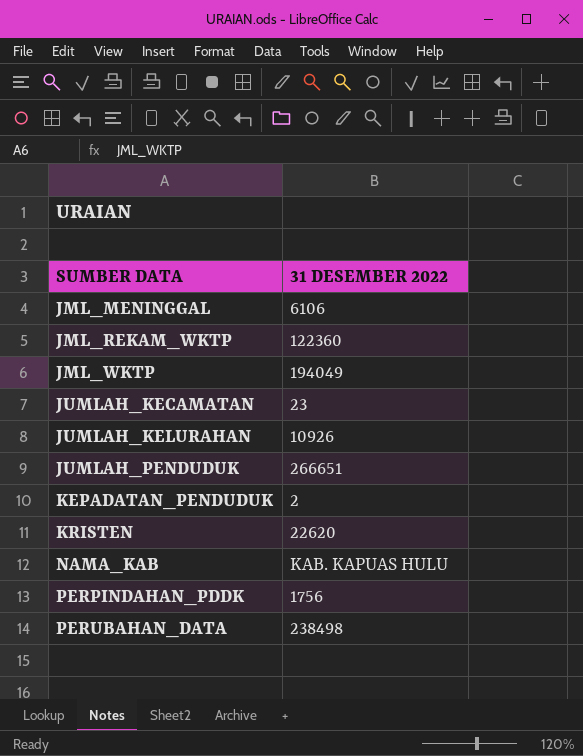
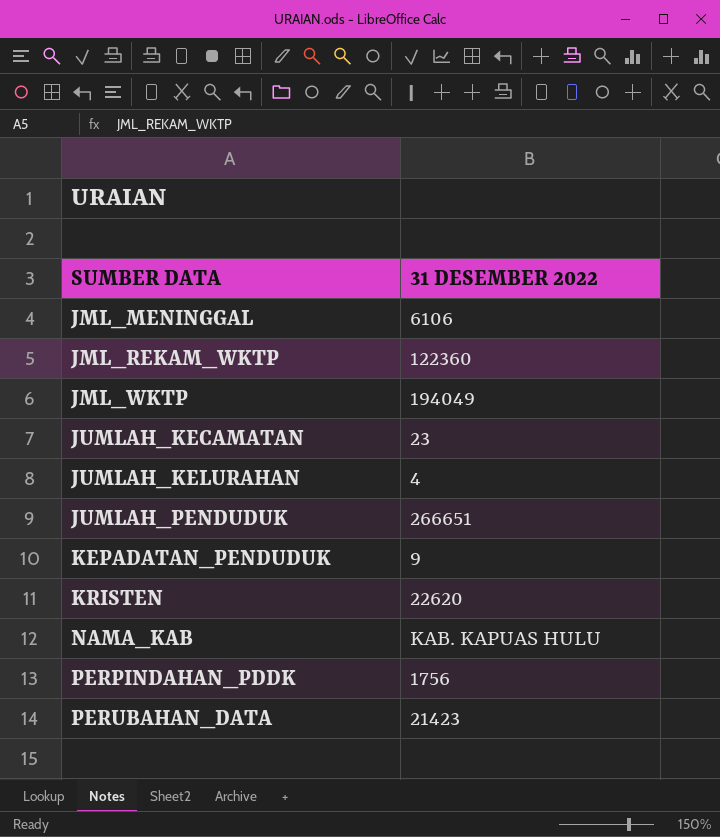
JUMLAH_KELURAHAN | 31 DESEMBER 2022: 10926 -> 4
KEPADATAN_PENDUDUK | 31 DESEMBER 2022: 2 -> 9
PERUBAHAN_DATA | 31 DESEMBER 2022: 238498 -> 21423

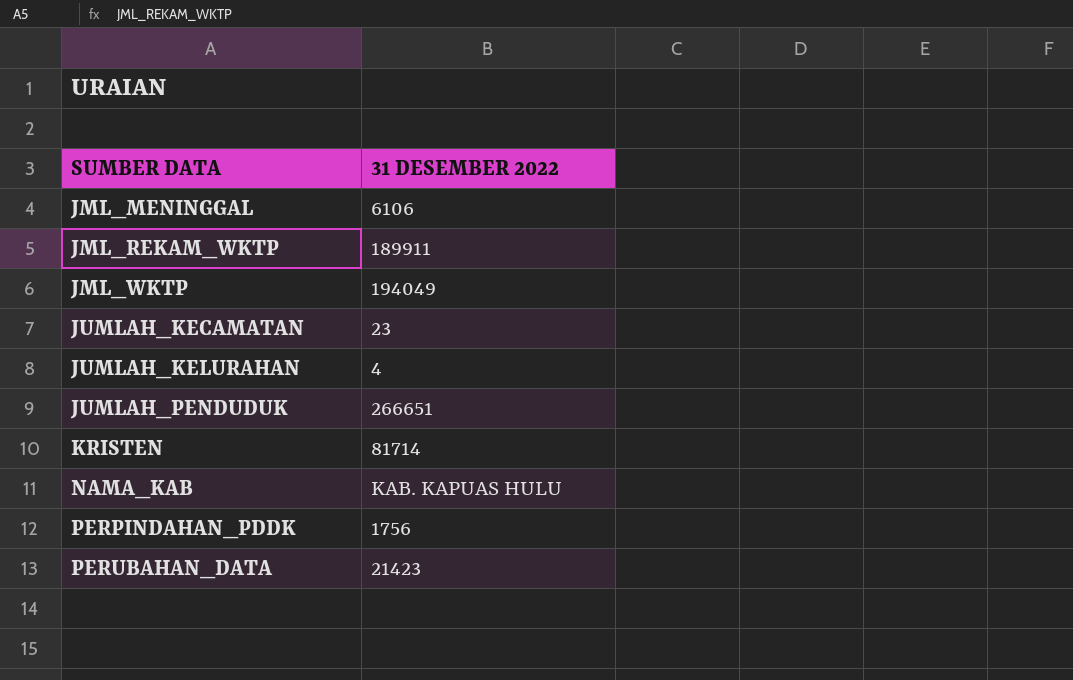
row KEPADATAN_PENDUDUK: 9 -> none
JML_REKAM_WKTP | 31 DESEMBER 2022: 122360 -> 189911
KRISTEN | 31 DESEMBER 2022: 22620 -> 81714

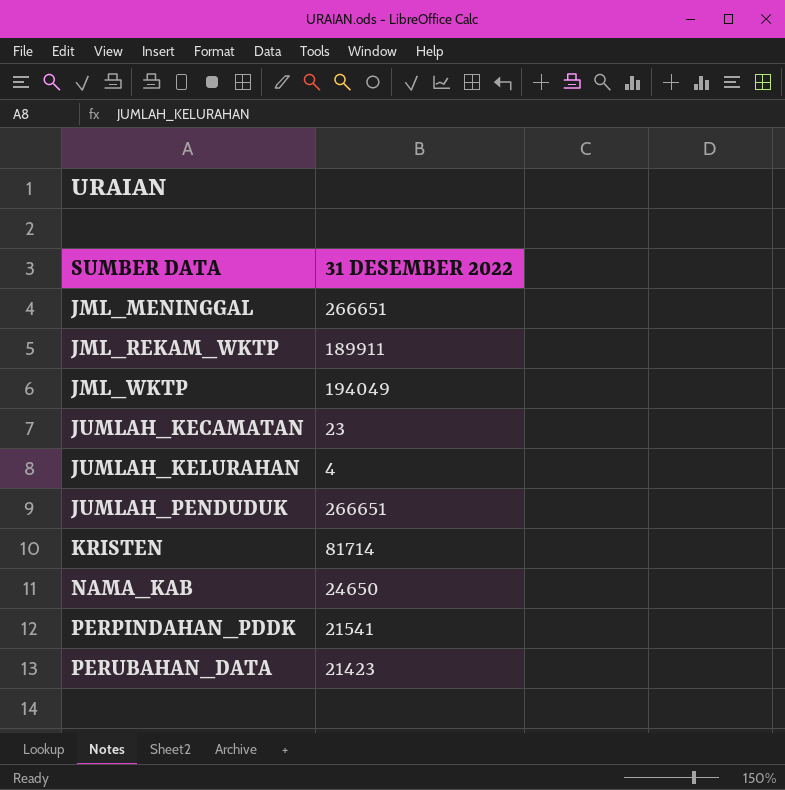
JML_MENINGGAL | 31 DESEMBER 2022: 6106 -> 266651
NAMA_KAB | 31 DESEMBER 2022: KAB. KAPUAS HULU -> 24650
PERPINDAHAN_PDDK | 31 DESEMBER 2022: 1756 -> 21541

